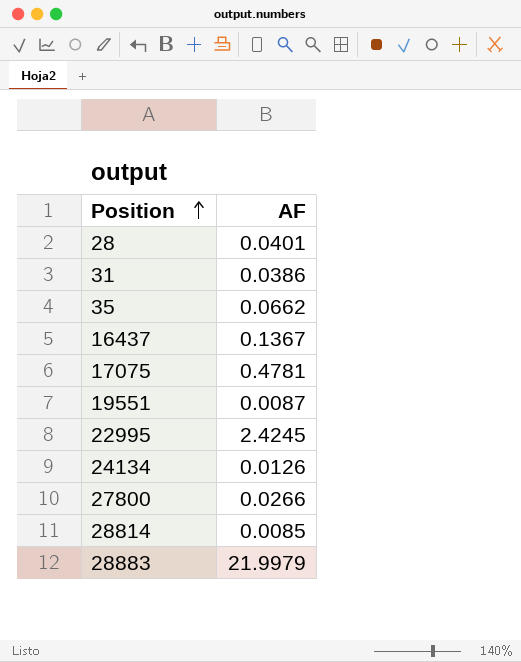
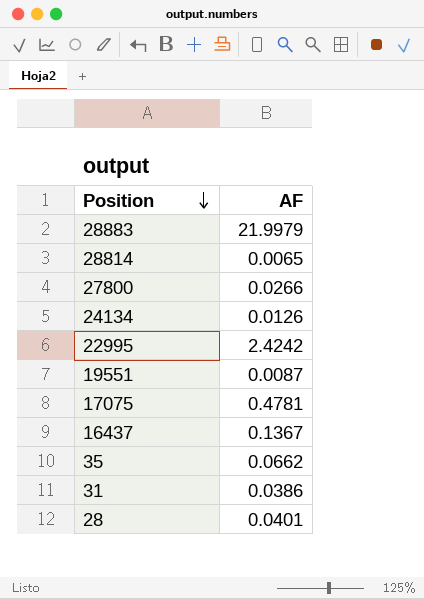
row order: Position ascending -> Position descending
28814 | AF: 0.0085 -> 0.0065
22995 | AF: 2.4245 -> 2.4242

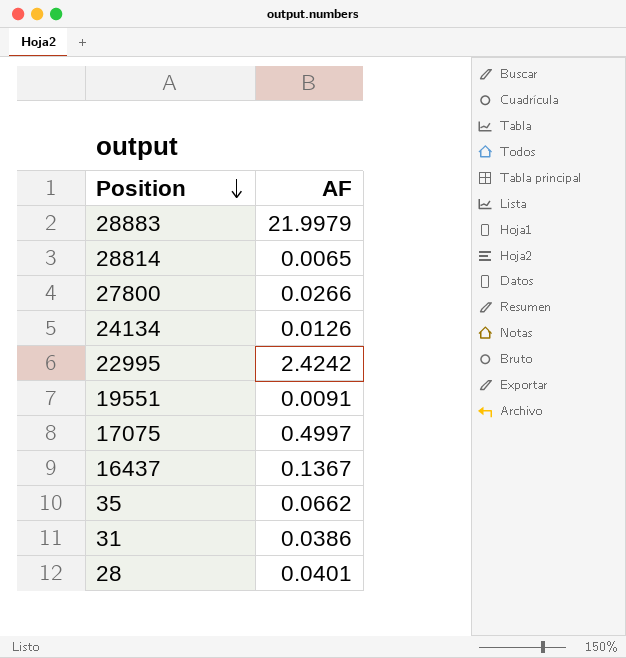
19551 | AF: 0.0087 -> 0.0091
17075 | AF: 0.4781 -> 0.4997

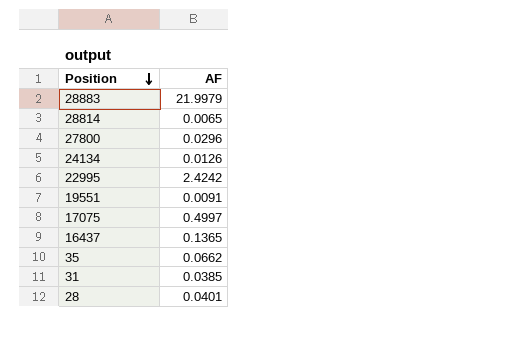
27800 | AF: 0.0266 -> 0.0296
16437 | AF: 0.1367 -> 0.1365
31 | AF: 0.0386 -> 0.0385

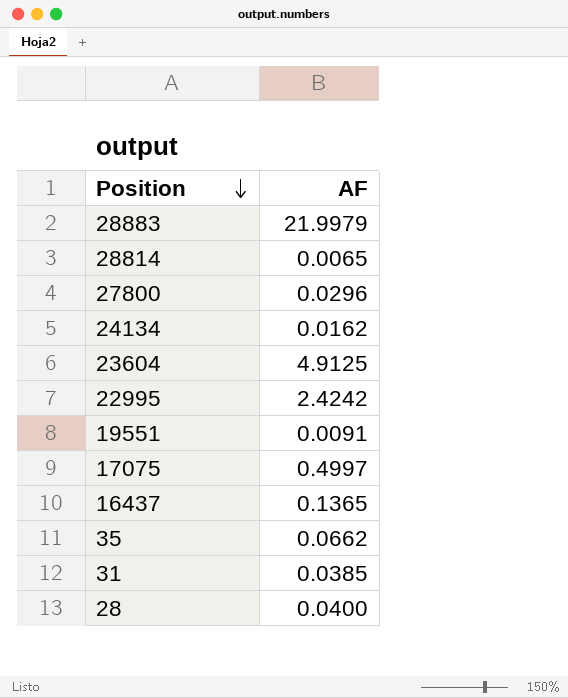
24134 | AF: 0.0126 -> 0.0162
row 23604: none -> 4.9125
28 | AF: 0.0401 -> 0.0400

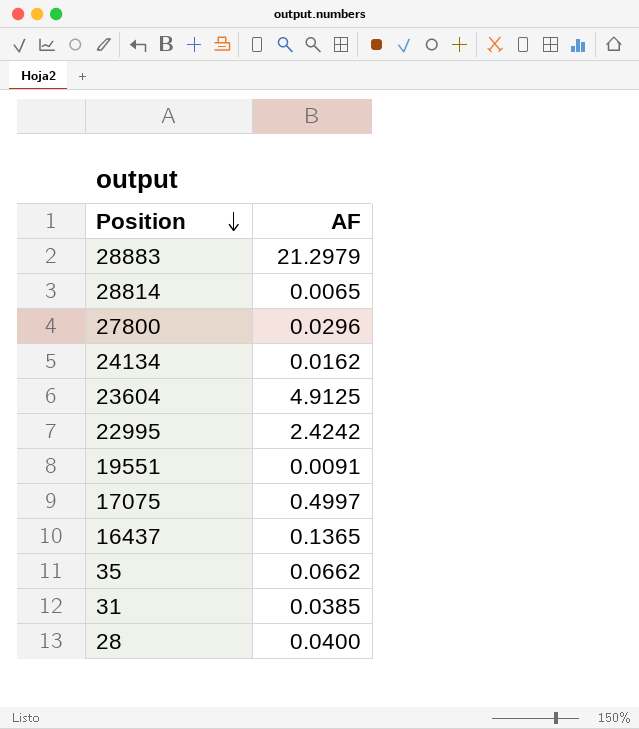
28883 | AF: 21.9979 -> 21.2979

